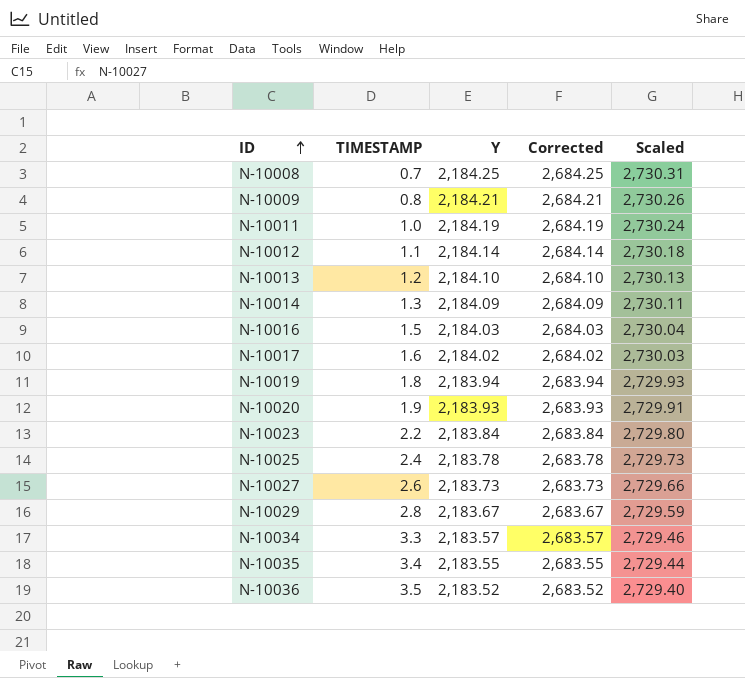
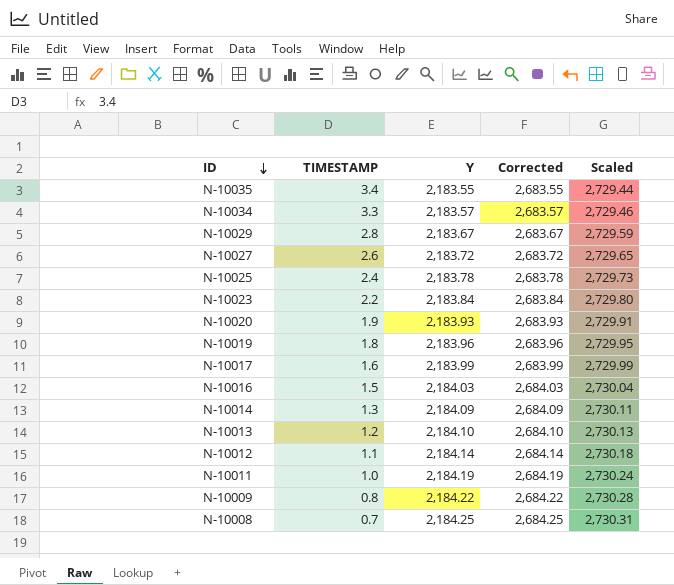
row order: ID ascending -> ID descending
row N-10036: 3.5 | 2,183.52 | 2,683.52 | 2,729.40 -> none
N-10027 | Y: 2,183.73 -> 2,183.72
N-10027 | Corrected: 2,683.73 -> 2,683.72
N-10027 | Scaled: 2,729.66 -> 2,729.65
N-10019 | Y: 2,183.94 -> 2,183.96
N-10019 | Corrected: 2,683.94 -> 2,683.96
N-10019 | Scaled: 2,729.93 -> 2,729.95
N-10017 | Y: 2,184.02 -> 2,183.99
N-10017 | Corrected: 2,684.02 -> 2,683.99
N-10017 | Scaled: 2,730.03 -> 2,729.99
N-10009 | Y: 2,184.21 -> 2,184.22
N-10009 | Corrected: 2,684.21 -> 2,684.22
N-10009 | Scaled: 2,730.26 -> 2,730.28

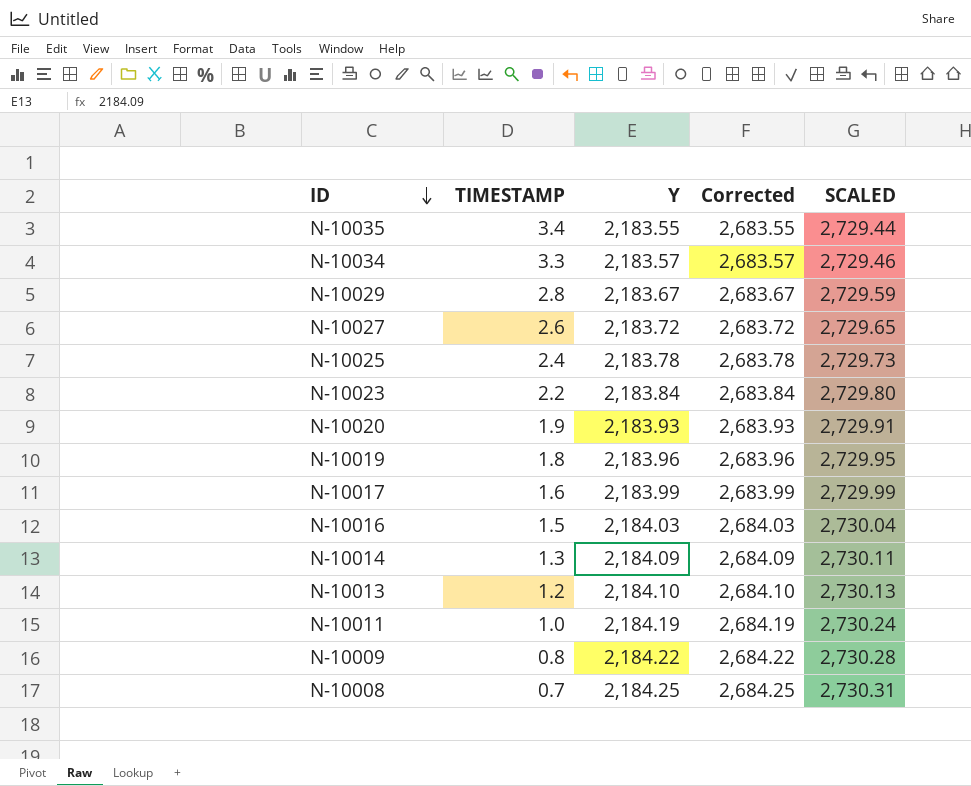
column name: Scaled -> SCALED
row N-10012: 1.1 | 2,184.14 | 2,684.14 | 2,730.18 -> none

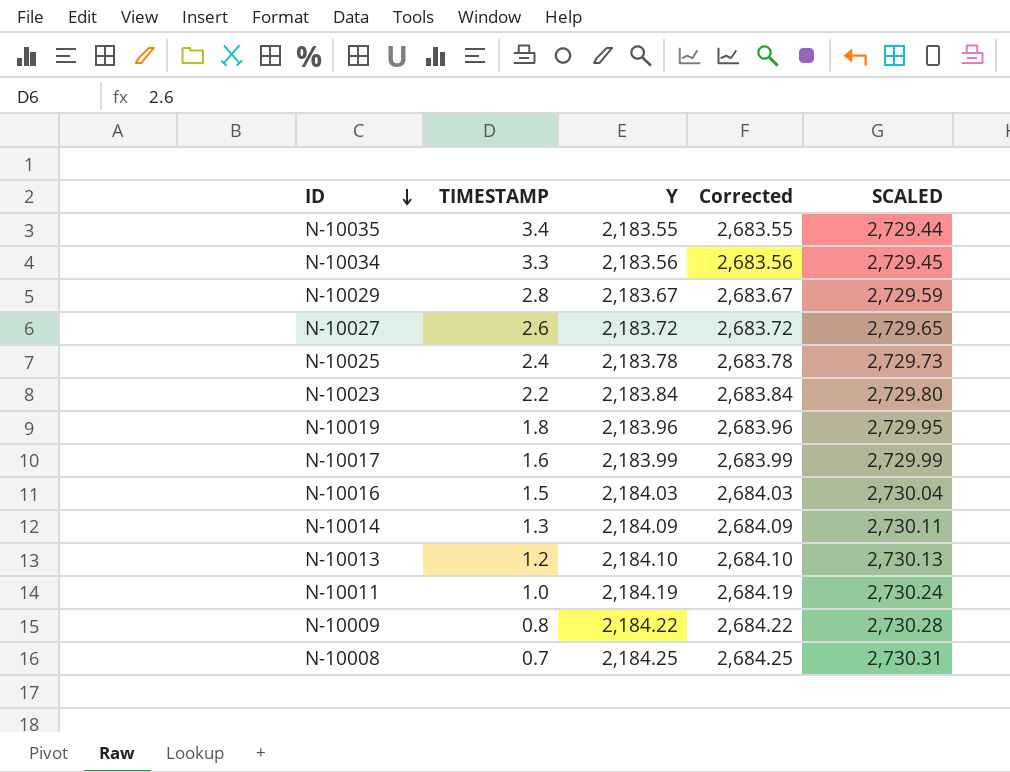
row N-10020: 1.9 | 2,183.93 | 2,683.93 | 2,729.91 -> none
N-10034 | Y: 2,183.57 -> 2,183.56
N-10034 | Corrected: 2,683.57 -> 2,683.56
N-10034 | SCALED: 2,729.46 -> 2,729.45

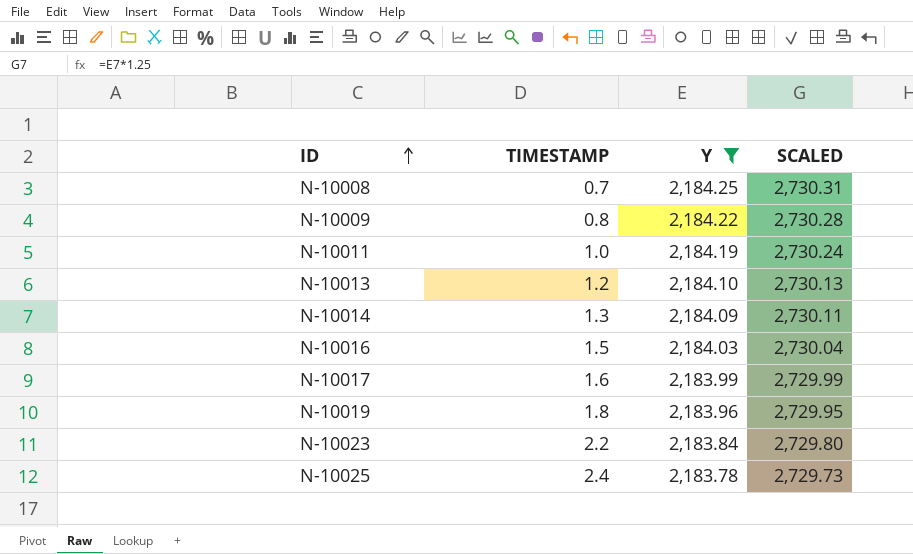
filter: none -> Y >= 2,183.78
row order: ID descending -> ID ascending
column Corrected | formula: [Y] + 500 -> none

